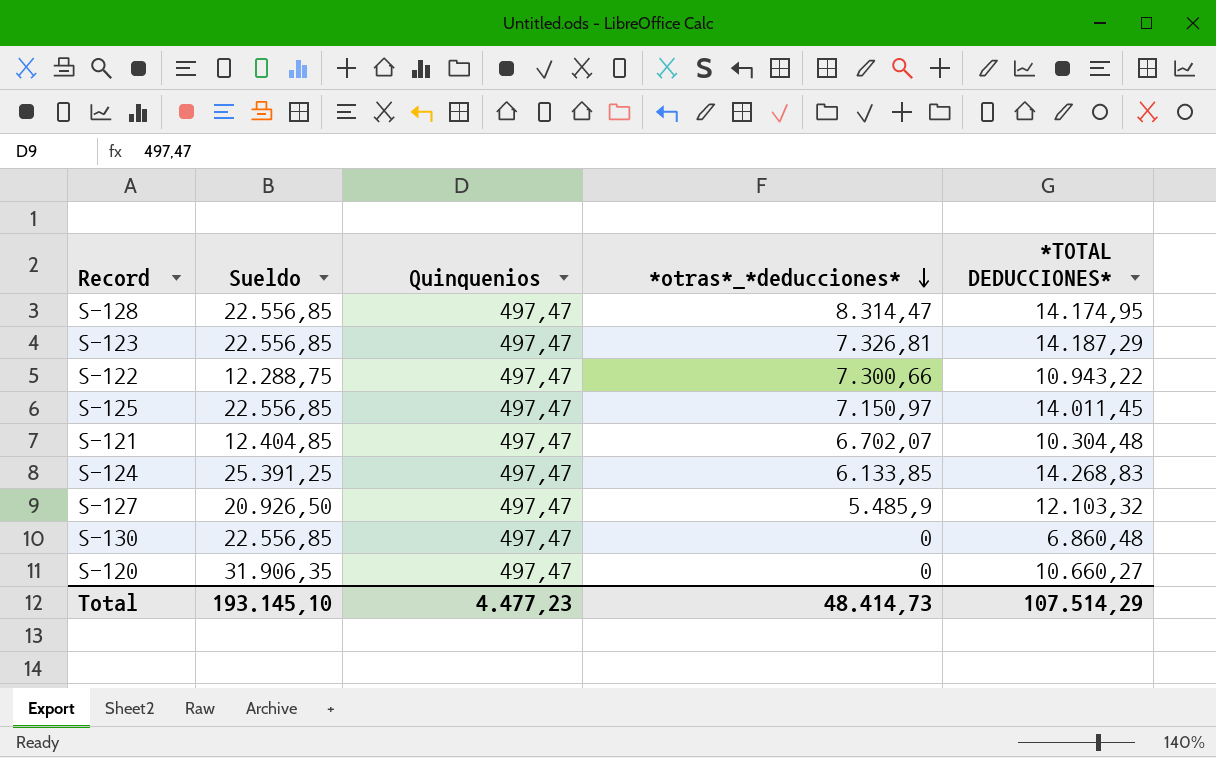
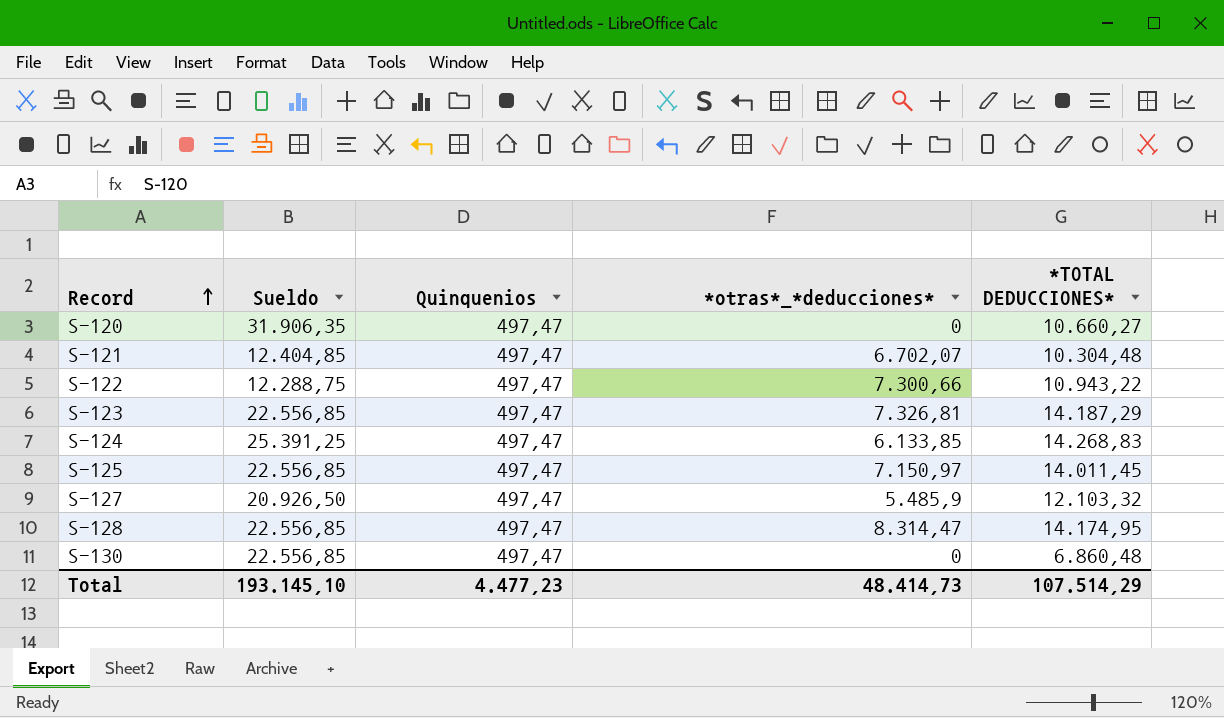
row order: *otras*_*deducciones* descending -> Record ascending

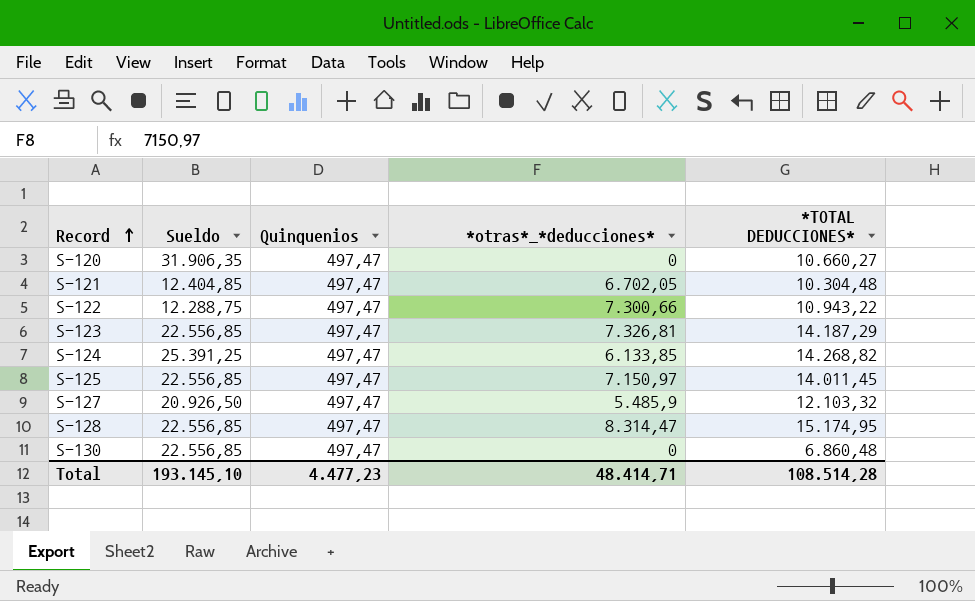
S-121 | *otras*_*deducciones*: 6.702,07 -> 6.702,05
S-124 | *TOTAL DEDUCCIONES*: 14.268,83 -> 14.268,82
S-128 | *TOTAL DEDUCCIONES*: 14.174,95 -> 15.174,95
Total | *otras*_*deducciones*: 48.414,73 -> 48.414,71
Total | *TOTAL DEDUCCIONES*: 107.514,29 -> 108.514,28

